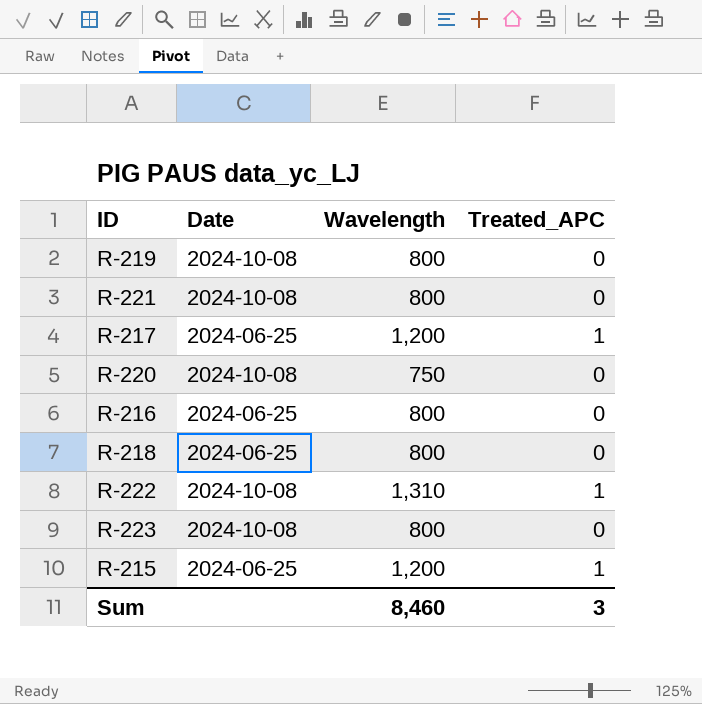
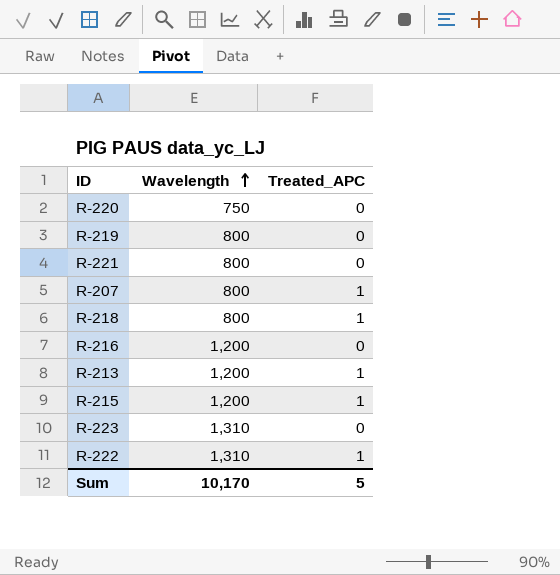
row order: none -> Wavelength ascending
column Date | position: 2 -> none
row R-217: 2024-06-25 | 1,200 | 1 -> none
row R-207: none -> 800 | 1
R-218 | Treated_APC: 0 -> 1
R-216 | Wavelength: 800 -> 1,200
row R-213: none -> 1,200 | 1
R-223 | Wavelength: 800 -> 1,310
Sum | Wavelength: 8,460 -> 10,170
Sum | Treated_APC: 3 -> 5

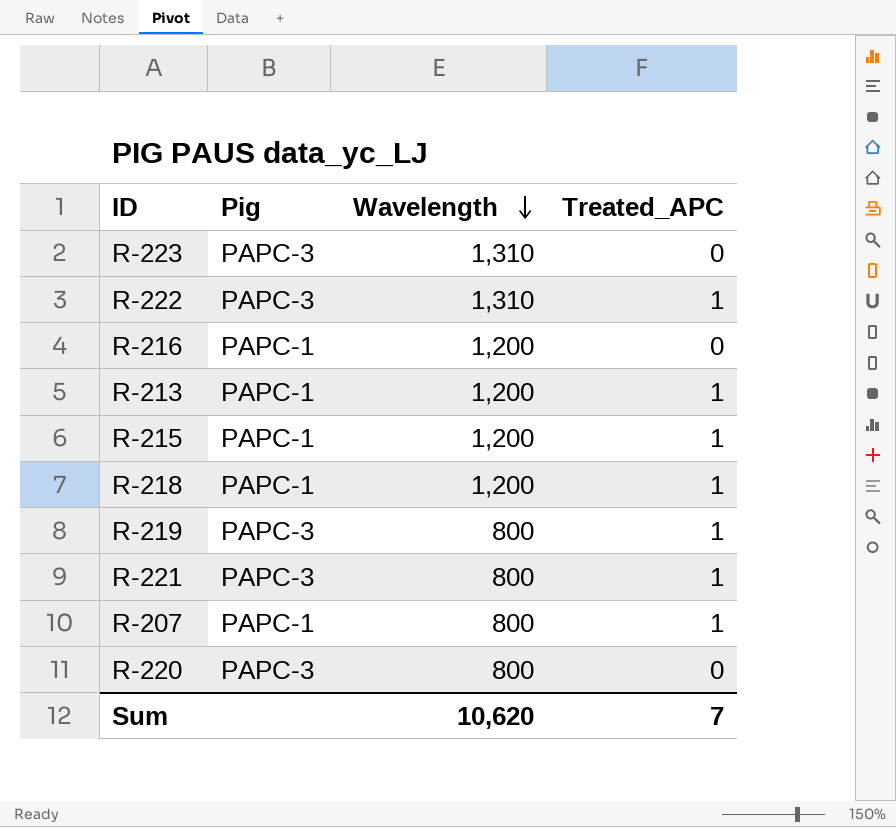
row order: Wavelength ascending -> Wavelength descending
column Pig | position: none -> 2
R-218 | Wavelength: 800 -> 1,200
R-219 | Treated_APC: 0 -> 1
R-221 | Treated_APC: 0 -> 1
R-220 | Wavelength: 750 -> 800
Sum | Wavelength: 10,170 -> 10,620
Sum | Treated_APC: 5 -> 7

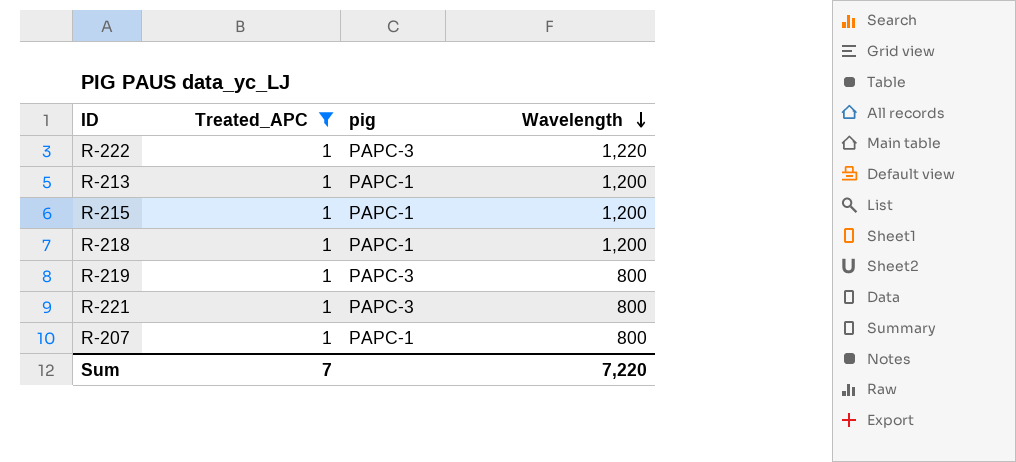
filter: none -> Treated_APC = 1
column Treated_APC | position: 4 -> 2
column name: Pig -> pig
R-222 | Wavelength: 1,310 -> 1,220
Sum | Wavelength: 10,620 -> 7,220

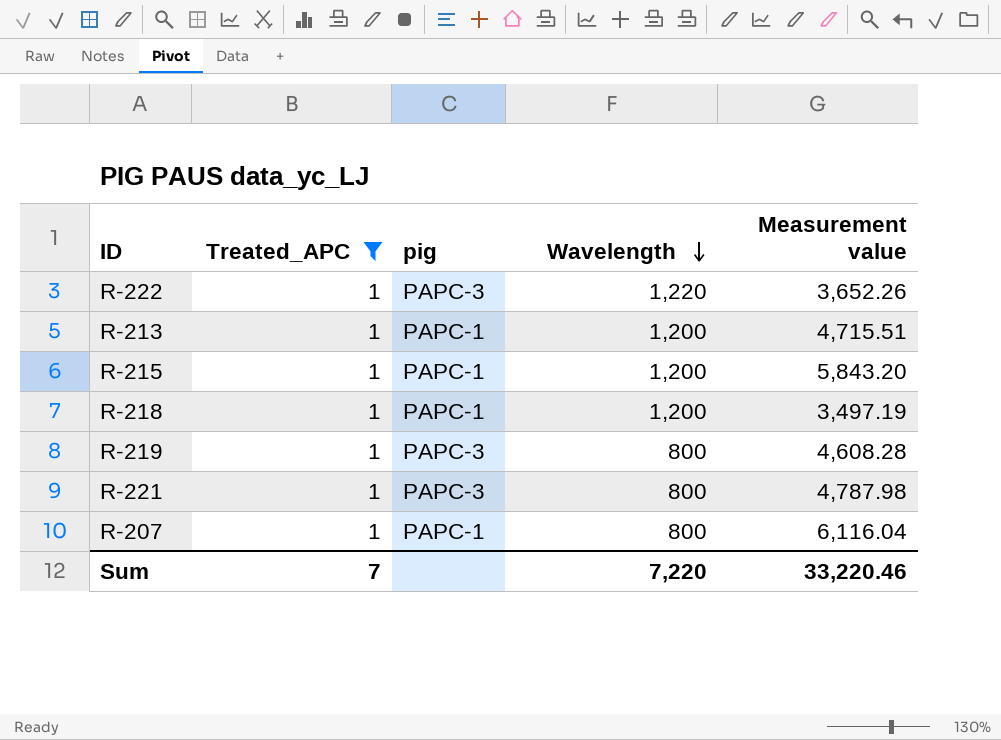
column Measurement value | position: none -> 5

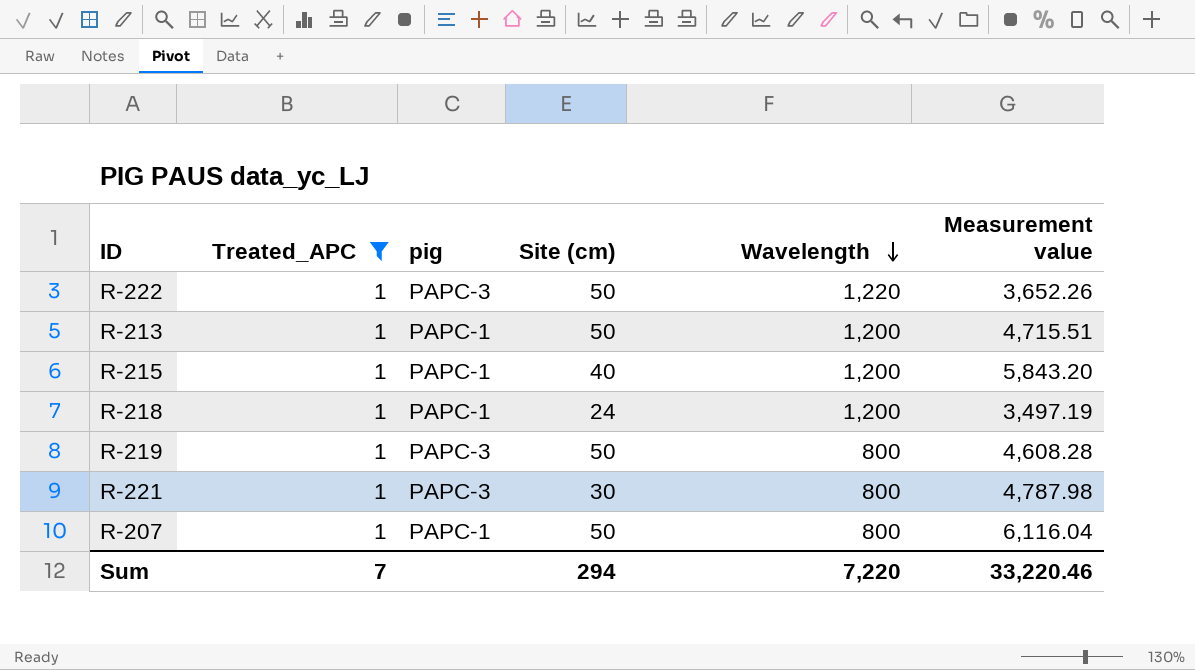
column Site (cm) | position: none -> 4

